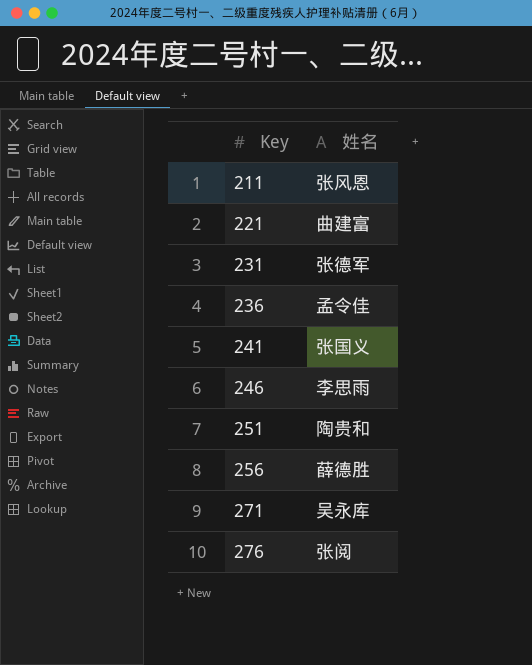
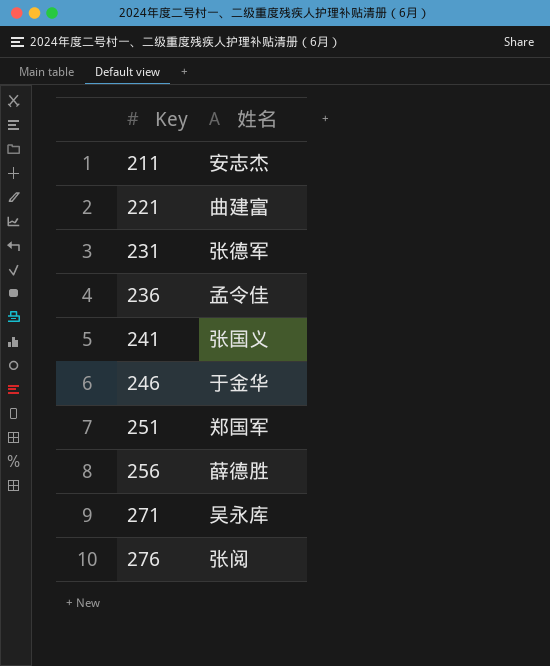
211 | 姓名: 张风恩 -> 安志杰
246 | 姓名: 李思雨 -> 于金华
251 | 姓名: 陶贵和 -> 郑国军

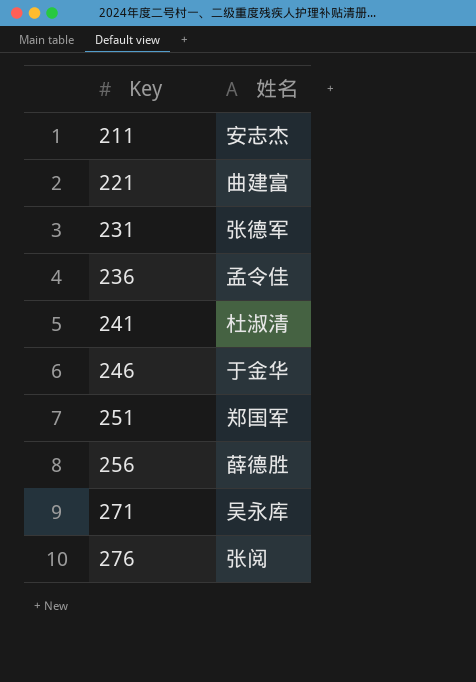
241 | 姓名: 张国义 -> 杜淑清

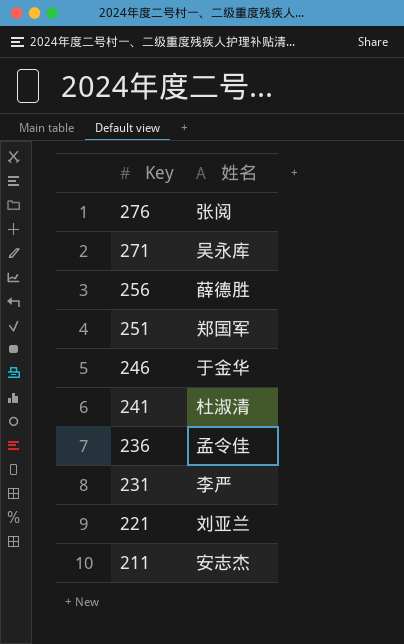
row order: Key ascending -> Key descending
231 | 姓名: 张德军 -> 李严
221 | 姓名: 曲建富 -> 刘亚兰

